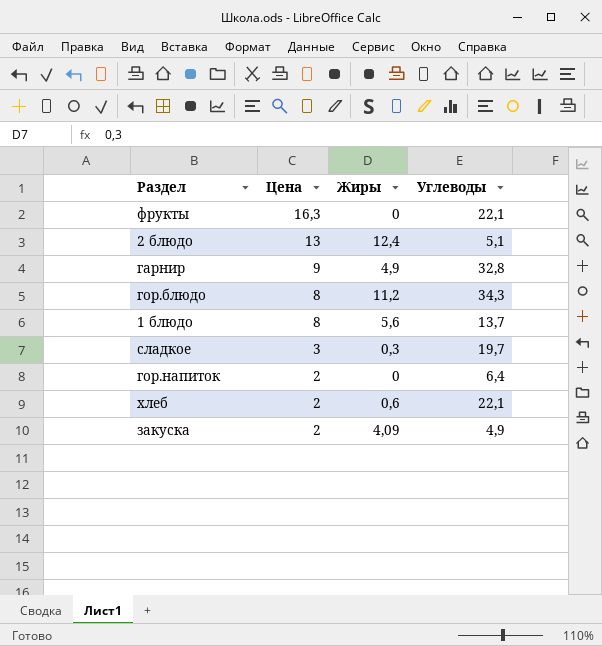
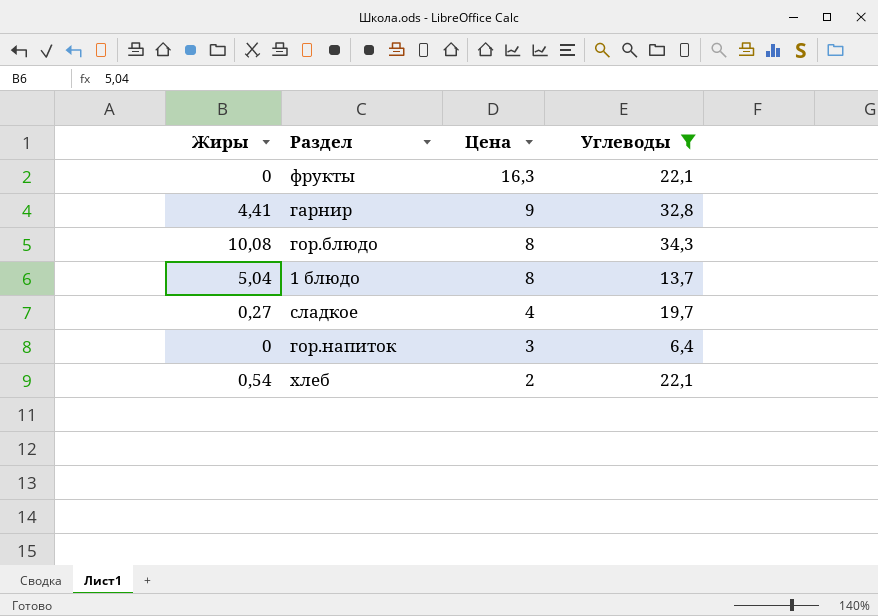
filter: none -> Углеводы >= 6,4
column Жиры | position: 3 -> 1
гарнир | Жиры: 4,9 -> 4,41
гор.блюдо | Жиры: 11,2 -> 10,08
1 блюдо | Жиры: 5,6 -> 5,04
сладкое | Жиры: 0,3 -> 0,27
сладкое | Цена: 3 -> 4
гор.напиток | Цена: 2 -> 3
хлеб | Жиры: 0,6 -> 0,54

